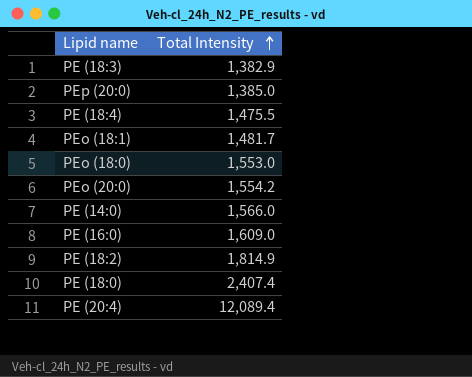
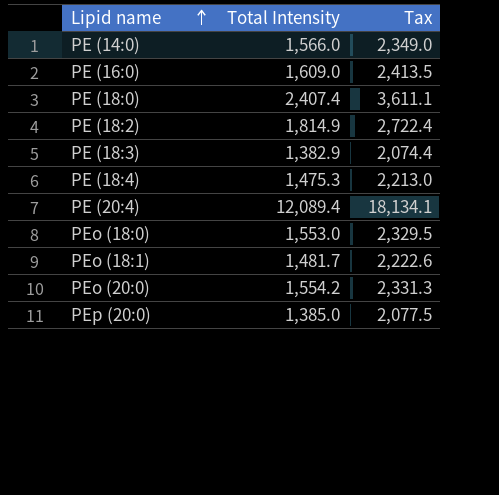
row order: Total Intensity ascending -> Lipid name ascending
column Tax | formula: none -> [Total Intensity] * 1.5
PE (18:4) | Total Intensity: 1,475.5 -> 1,475.3

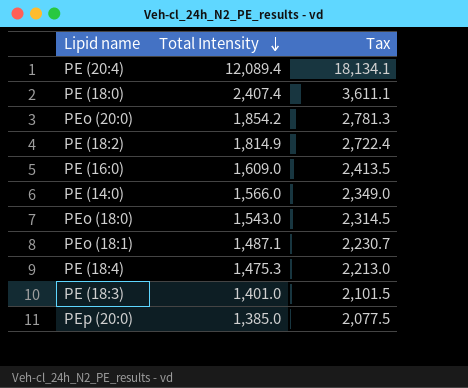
row order: Lipid name ascending -> Total Intensity descending
PEo (20:0) | Total Intensity: 1,554.2 -> 1,854.2
PEo (20:0) | Tax: 2,331.3 -> 2,781.3
PEo (18:0) | Total Intensity: 1,553.0 -> 1,543.0
PEo (18:0) | Tax: 2,329.5 -> 2,314.5
PEo (18:1) | Total Intensity: 1,481.7 -> 1,487.1
PEo (18:1) | Tax: 2,222.6 -> 2,230.7
PE (18:3) | Total Intensity: 1,382.9 -> 1,401.0
PE (18:3) | Tax: 2,074.4 -> 2,101.5

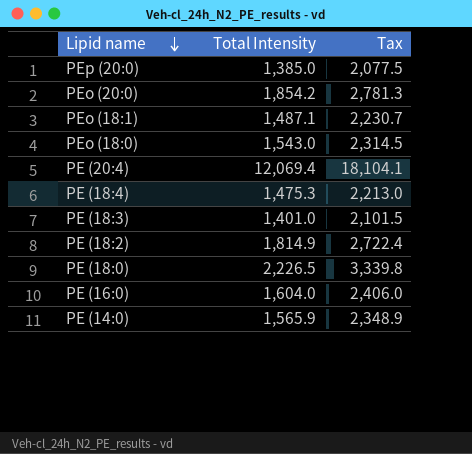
row order: Total Intensity descending -> Lipid name descending
PE (20:4) | Total Intensity: 12,089.4 -> 12,069.4
PE (20:4) | Tax: 18,134.1 -> 18,104.1
PE (18:0) | Total Intensity: 2,407.4 -> 2,226.5
PE (18:0) | Tax: 3,611.1 -> 3,339.8
PE (16:0) | Total Intensity: 1,609.0 -> 1,604.0
PE (16:0) | Tax: 2,413.5 -> 2,406.0
PE (14:0) | Total Intensity: 1,566.0 -> 1,565.9
PE (14:0) | Tax: 2,349.0 -> 2,348.9

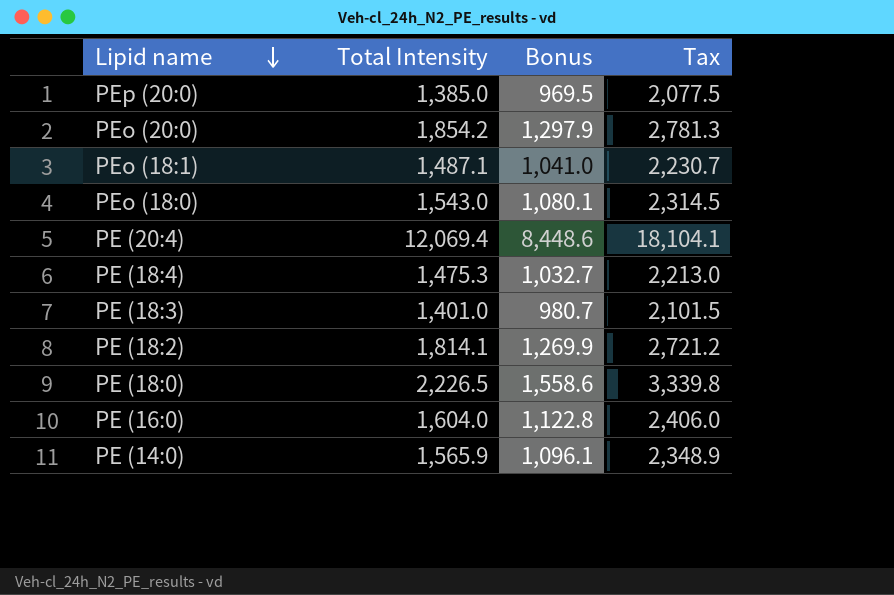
column Bonus | formula: none -> [Total Intensity] * 0.7
PE (18:2) | Total Intensity: 1,814.9 -> 1,814.1
PE (18:2) | Tax: 2,722.4 -> 2,721.2

